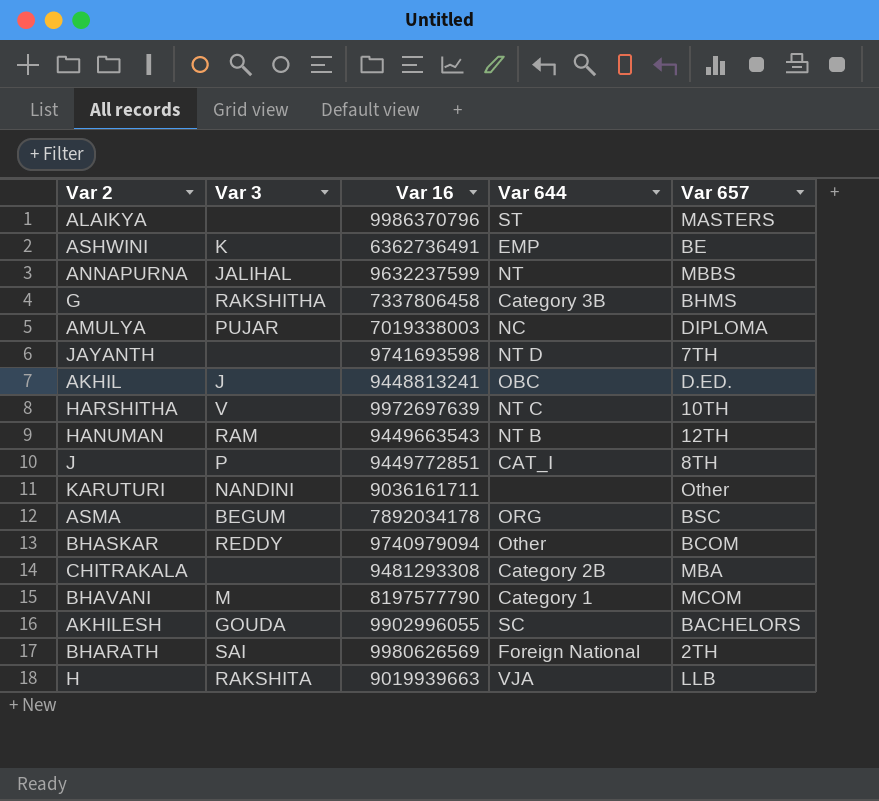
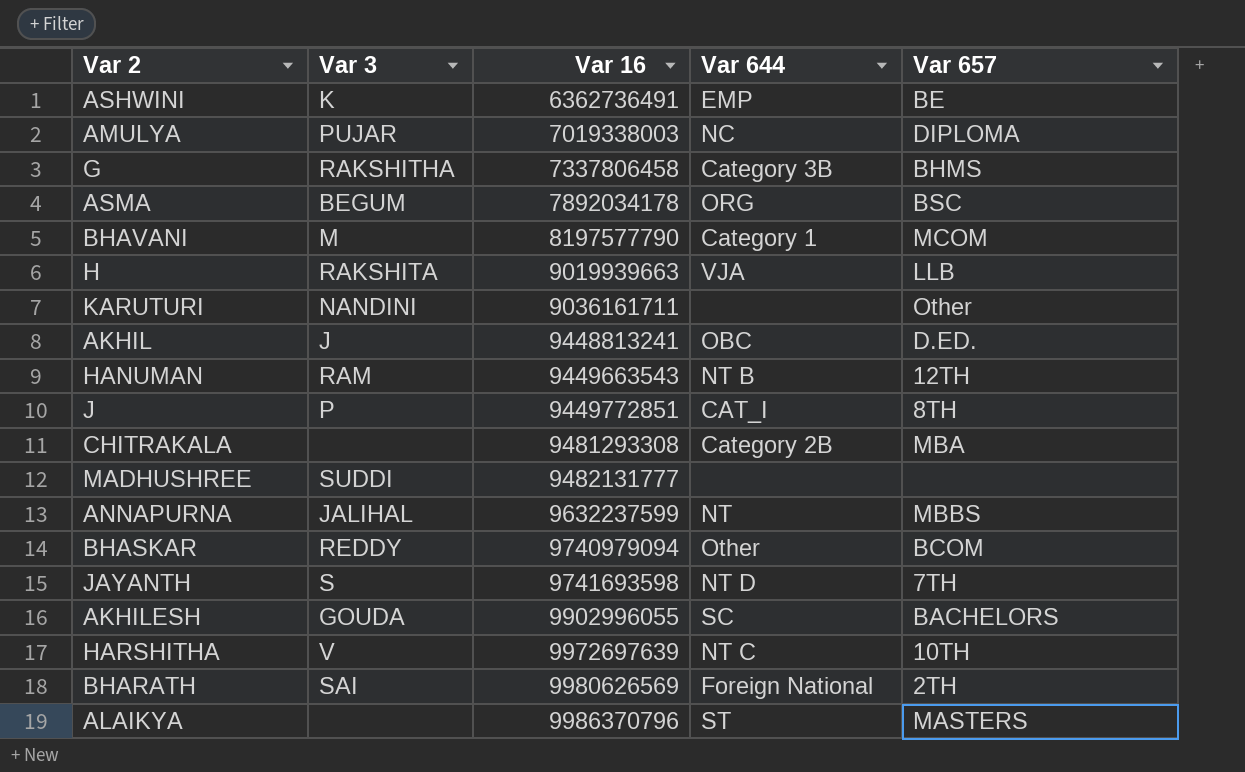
row order: none -> Var 16 ascending
row MADHUSHREE: none -> SUDDI | 9482131777 | none | none
JAYANTH | Var 3: none -> S

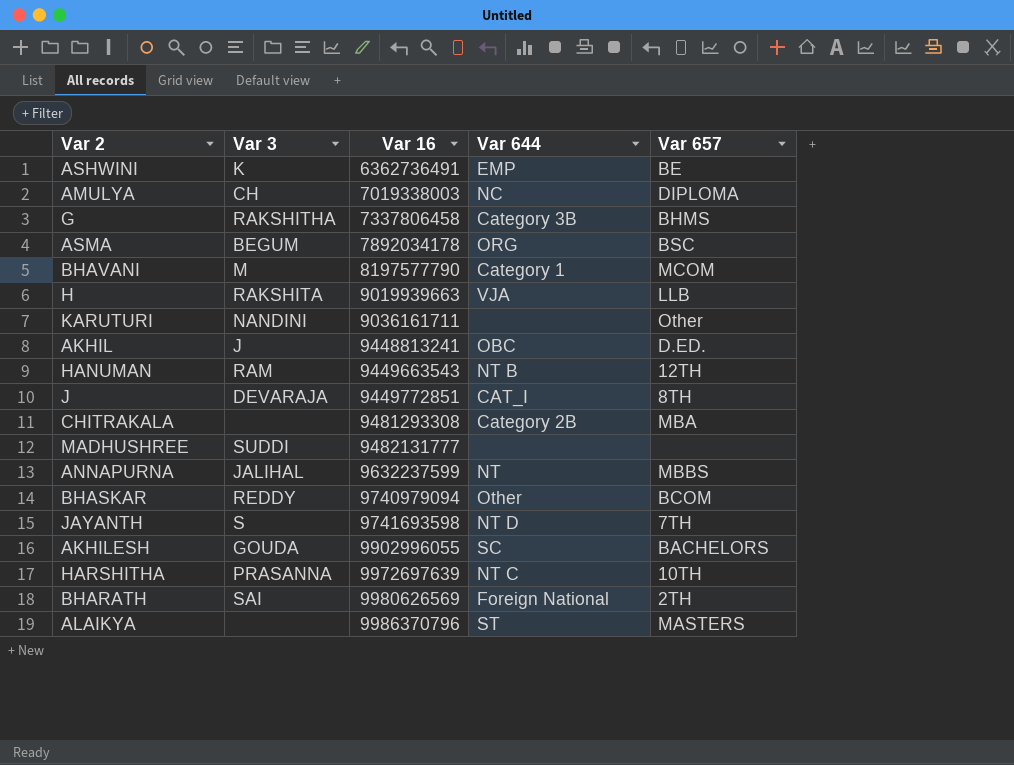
AMULYA | Var 3: PUJAR -> CH
J | Var 3: P -> DEVARAJA
HARSHITHA | Var 3: V -> PRASANNA

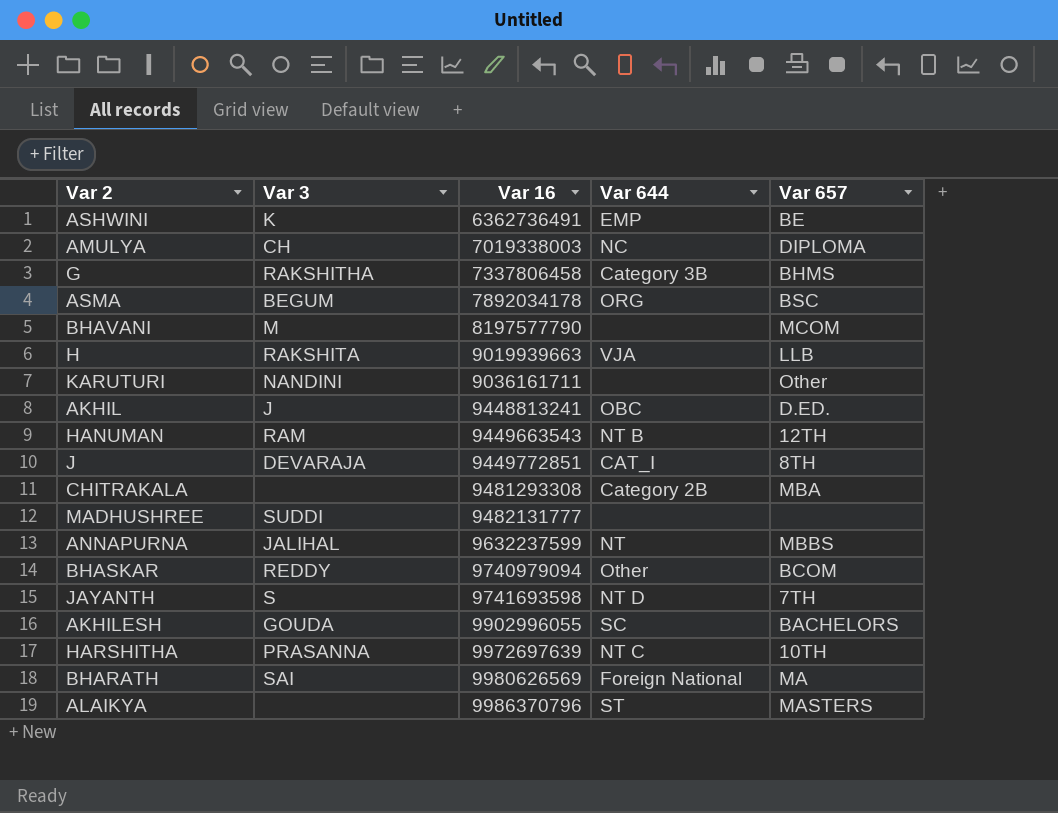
BHAVANI | Var 644: Category 1 -> none
BHARATH | Var 657: 2TH -> MA

